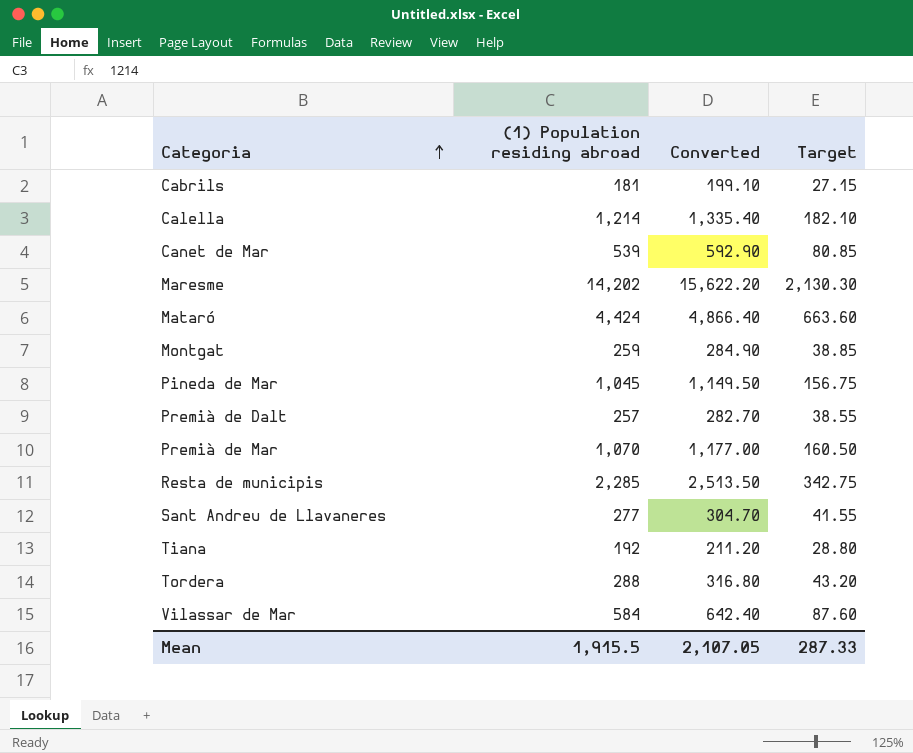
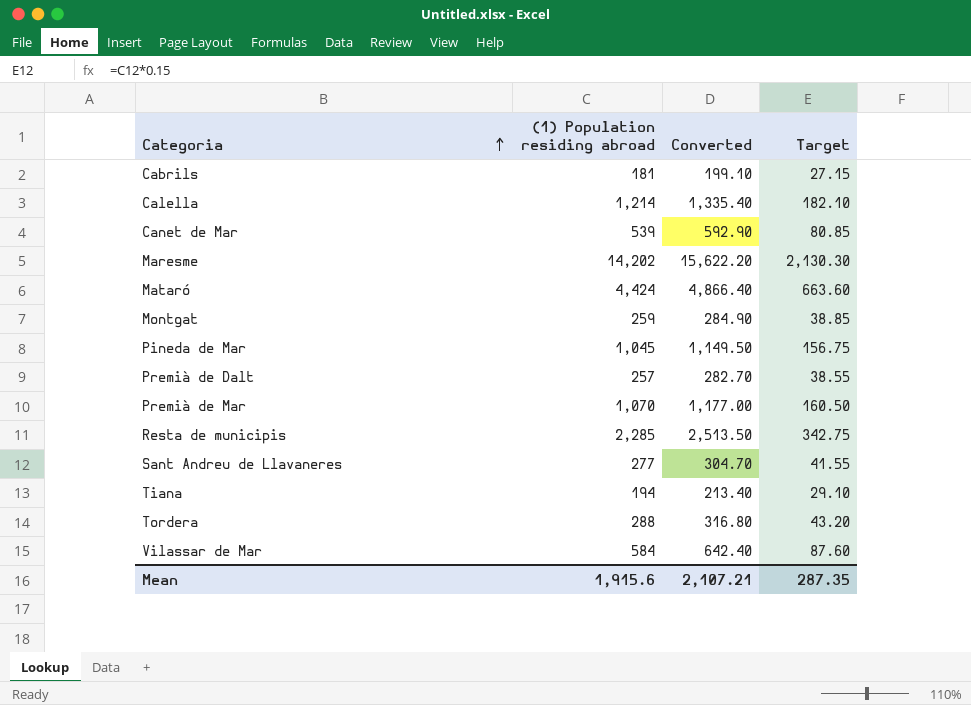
Tiana | (1) Population residing abroad: 192 -> 194
Tiana | Converted: 211.20 -> 213.40
Tiana | Target: 28.80 -> 29.10
Mean | (1) Population residing abroad: 1,915.5 -> 1,915.6
Mean | Converted: 2,107.05 -> 2,107.21
Mean | Target: 287.33 -> 287.35

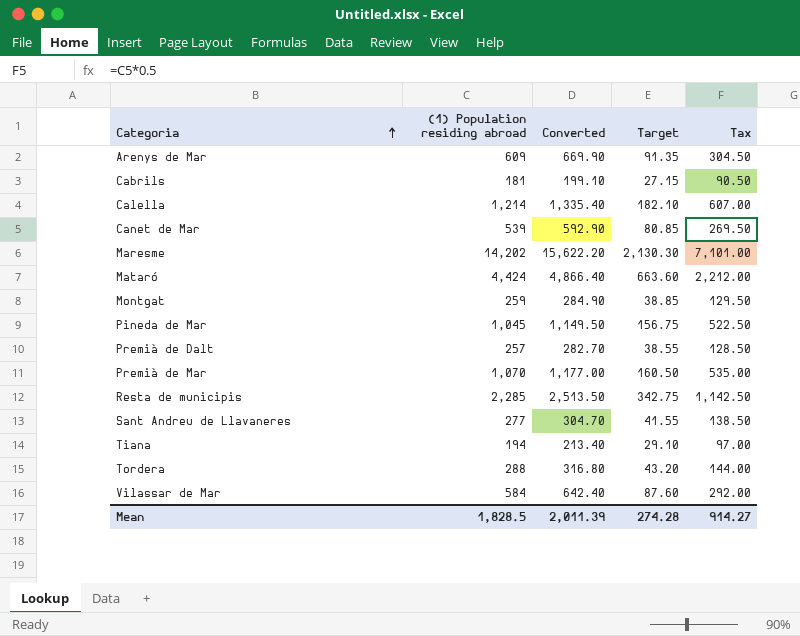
column Tax | formula: none -> [(1) Population residing abroad] * 0.5
row Arenys de Mar: none -> 609 | 669.90 | 91.35 | 304.50
Mean | (1) Population residing abroad: 1,915.6 -> 1,828.5
Mean | Converted: 2,107.21 -> 2,011.39
Mean | Target: 287.35 -> 274.28

